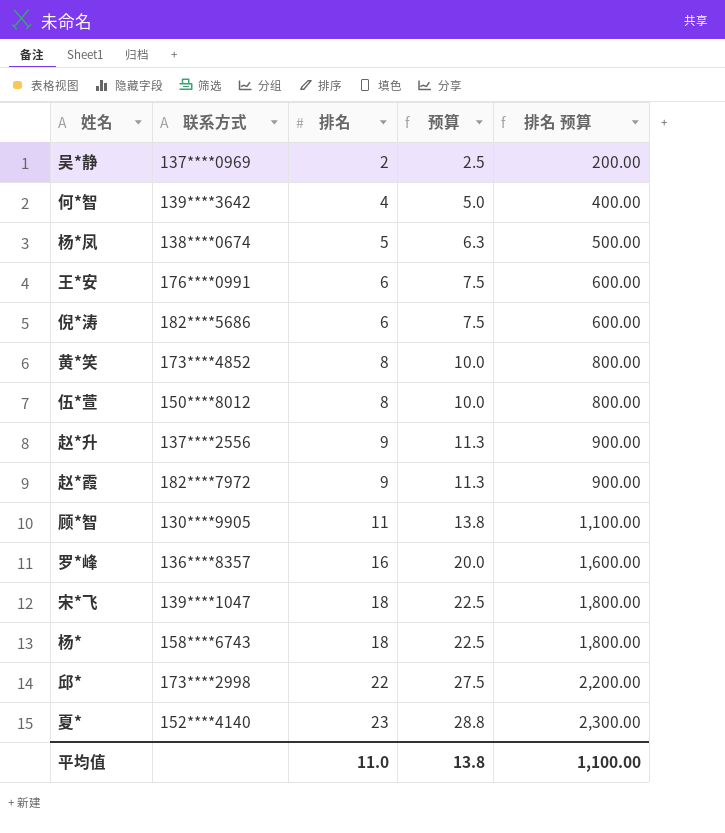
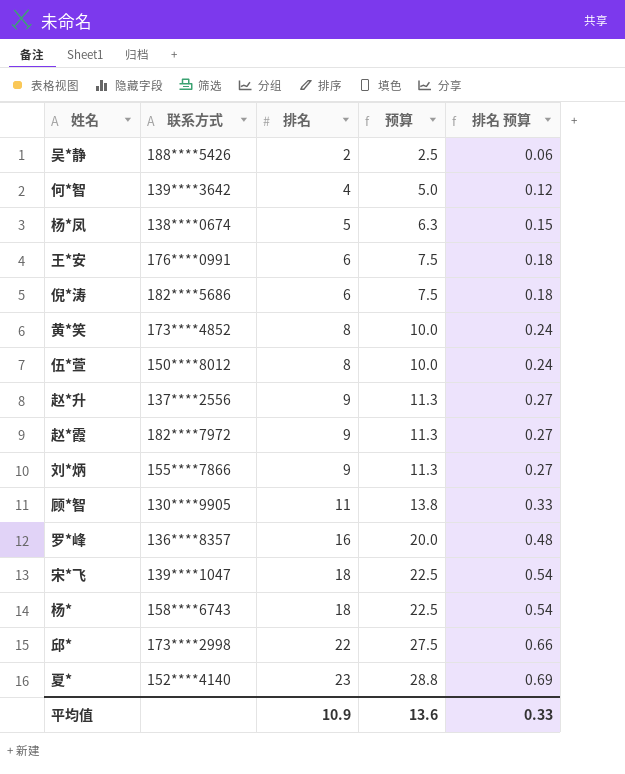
column 排名 预算 | formula: [排名] * 100 -> [排名] * 0.03
吴*静 | 联系方式: 137****0969 -> 188****5426
row 刘*炳: none -> 155****7866 | 9 | 11.3 | 0.27
平均值 | 排名: 11.0 -> 10.9
平均值 | 预算: 13.8 -> 13.6
平均值 | 排名 预算: 1,100.00 -> 0.33

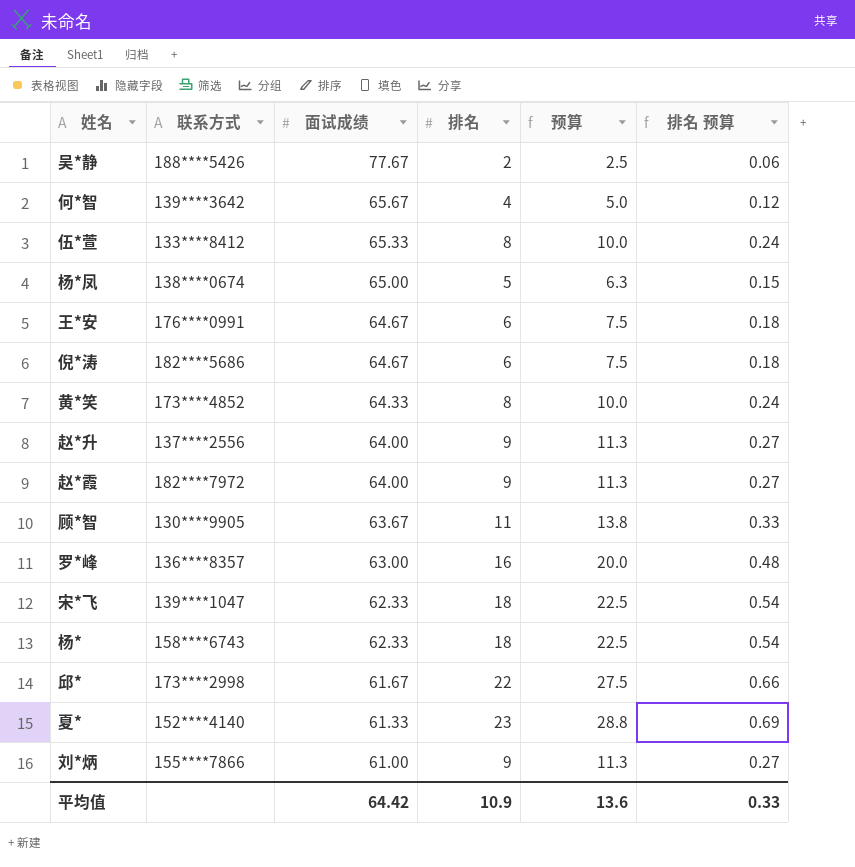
row order: 排名 ascending -> 面试成绩 descending
column 面试成绩 | position: none -> 3
伍*萱 | 联系方式: 150****8012 -> 133****8412

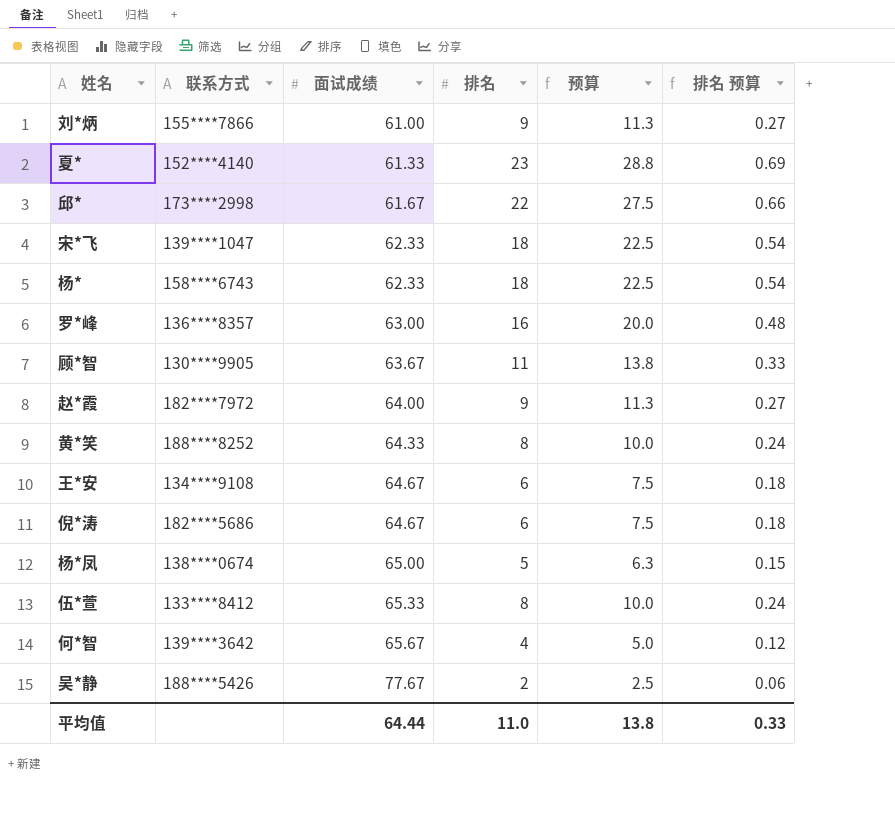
row order: 面试成绩 descending -> 面试成绩 ascending
row 赵*升: 137****2556 | 64.00 | 9 | 11.3 | 0.27 -> none
黄*笑 | 联系方式: 173****4852 -> 188****8252
王*安 | 联系方式: 176****0991 -> 134****9108
平均值 | 面试成绩: 64.42 -> 64.44
平均值 | 排名: 10.9 -> 11.0
平均值 | 预算: 13.6 -> 13.8

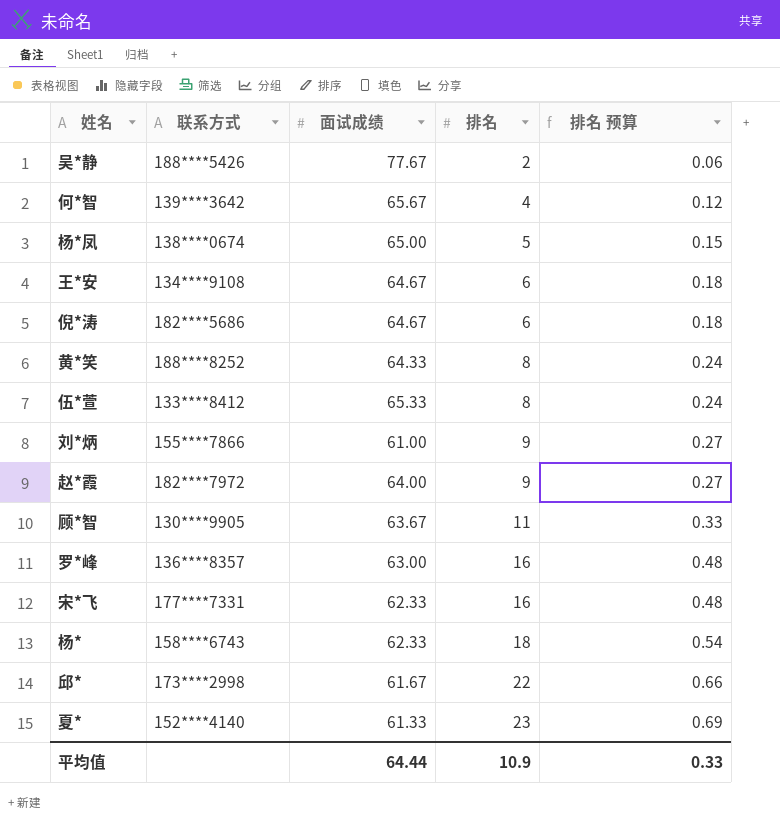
row order: 面试成绩 ascending -> 排名 ascending
column 预算 | formula: [排名] * 1.25 -> none
宋*飞 | 联系方式: 139****1047 -> 177****7331
宋*飞 | 排名: 18 -> 16
宋*飞 | 排名 预算: 0.54 -> 0.48
平均值 | 排名: 11.0 -> 10.9

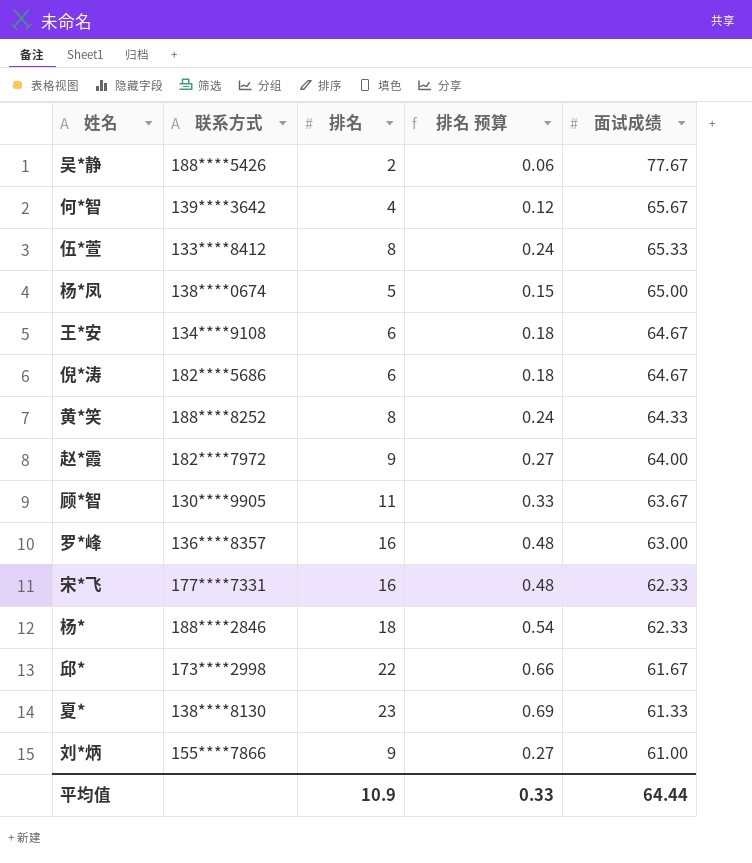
row order: 排名 ascending -> 面试成绩 descending
column 面试成绩 | position: 3 -> 5
杨* | 联系方式: 158****6743 -> 188****2846
夏* | 联系方式: 152****4140 -> 138****8130

